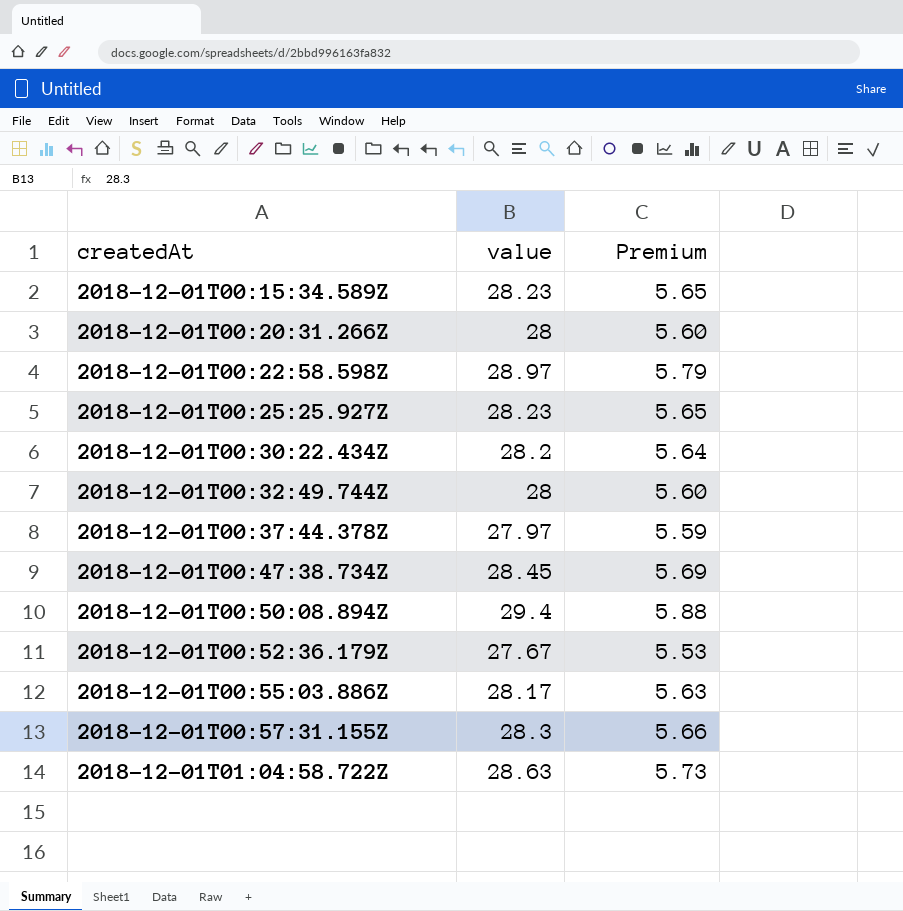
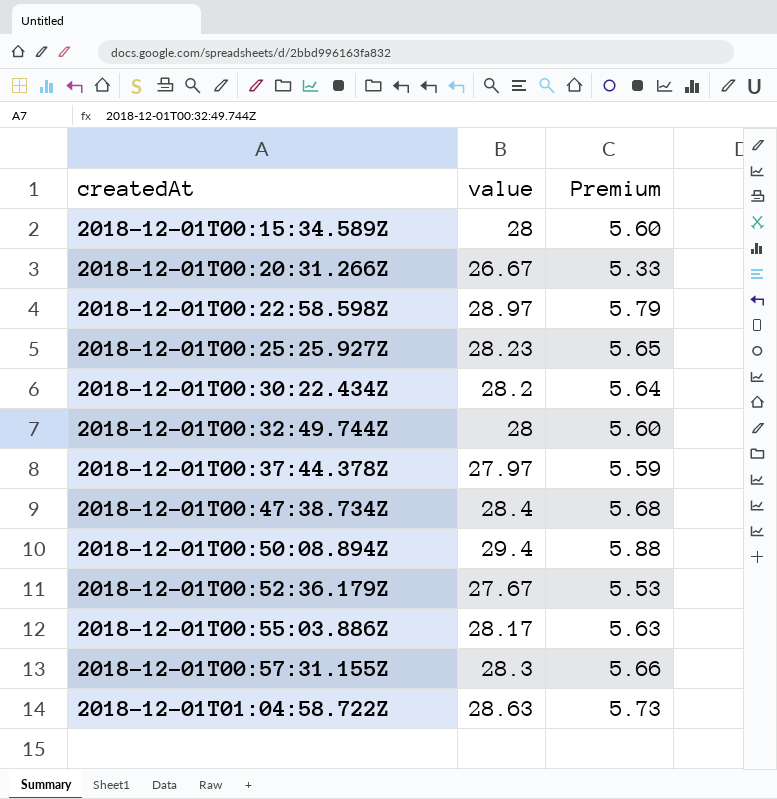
2018-12-01T00:15:34.589Z | value: 28.23 -> 28
2018-12-01T00:15:34.589Z | Premium: 5.65 -> 5.60
2018-12-01T00:20:31.266Z | value: 28 -> 26.67
2018-12-01T00:20:31.266Z | Premium: 5.60 -> 5.33
2018-12-01T00:47:38.734Z | value: 28.45 -> 28.4
2018-12-01T00:47:38.734Z | Premium: 5.69 -> 5.68

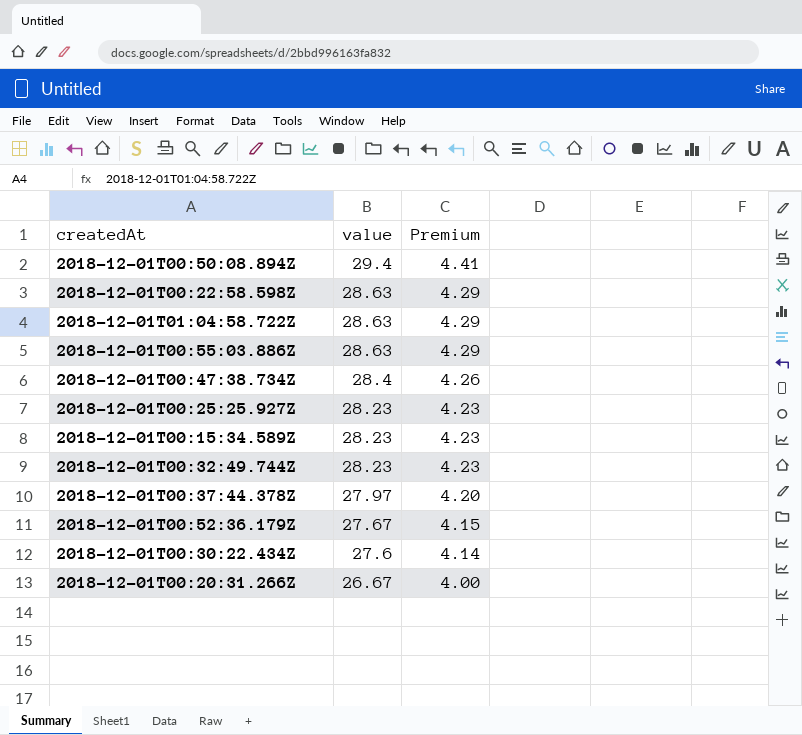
row order: createdAt ascending -> value descending
column Premium | formula: [value] * 0.2 -> [value] * 0.15
row 2018-12-01T00:57:31.155Z: 28.3 | 5.66 -> none
2018-12-01T00:22:58.598Z | value: 28.97 -> 28.63
2018-12-01T00:55:03.886Z | value: 28.17 -> 28.63
2018-12-01T00:15:34.589Z | value: 28 -> 28.23
2018-12-01T00:32:49.744Z | value: 28 -> 28.23
2018-12-01T00:30:22.434Z | value: 28.2 -> 27.6

